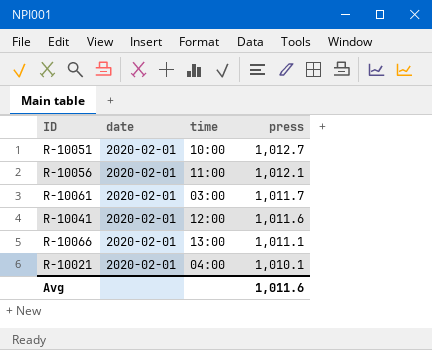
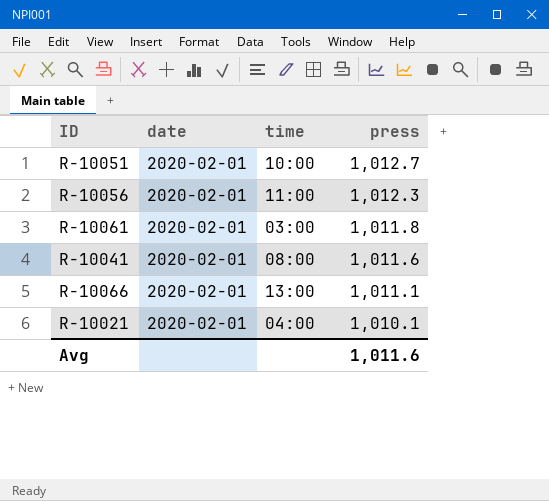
R-10056 | press: 1,012.1 -> 1,012.3
R-10061 | press: 1,011.7 -> 1,011.8
R-10041 | time: 12:00 -> 08:00

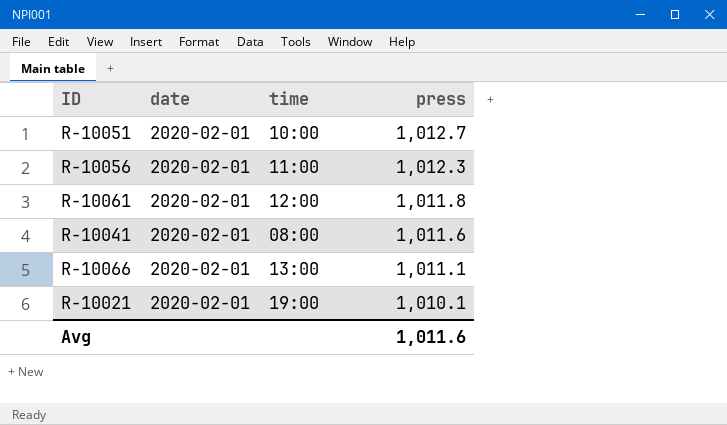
R-10061 | time: 03:00 -> 12:00
R-10021 | time: 04:00 -> 19:00

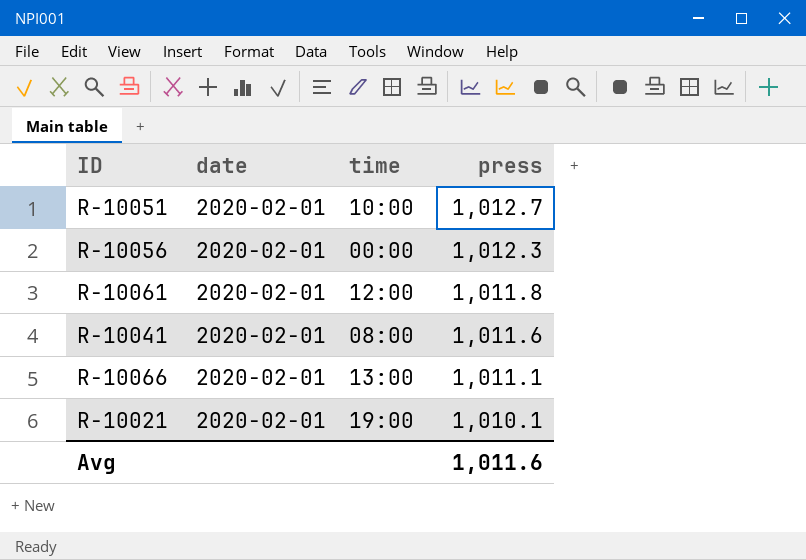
R-10056 | time: 11:00 -> 00:00

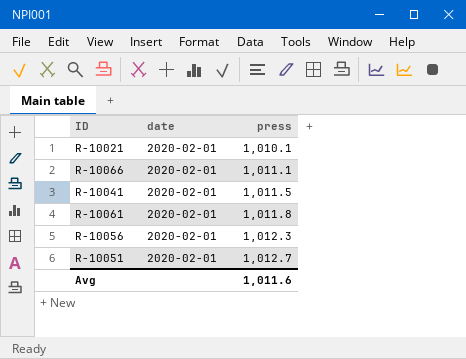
row order: press descending -> press ascending
column time | position: 3 -> none
R-10041 | press: 1,011.6 -> 1,011.5

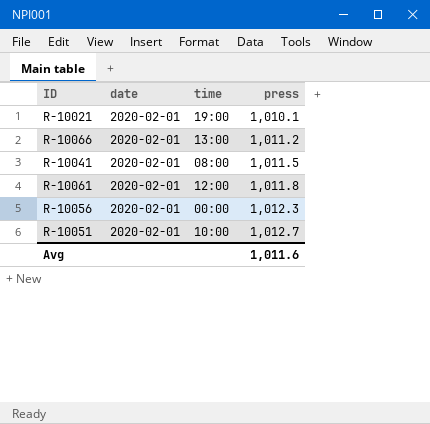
column time | position: none -> 3
R-10066 | press: 1,011.1 -> 1,011.2

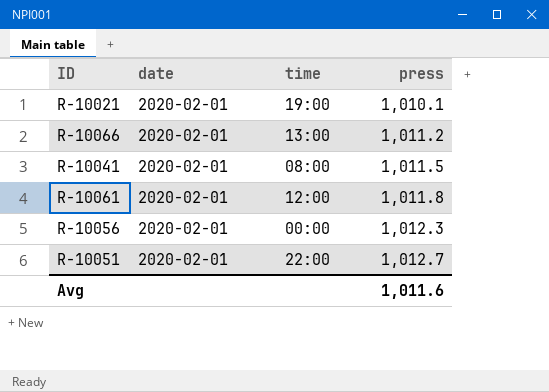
R-10051 | time: 10:00 -> 22:00

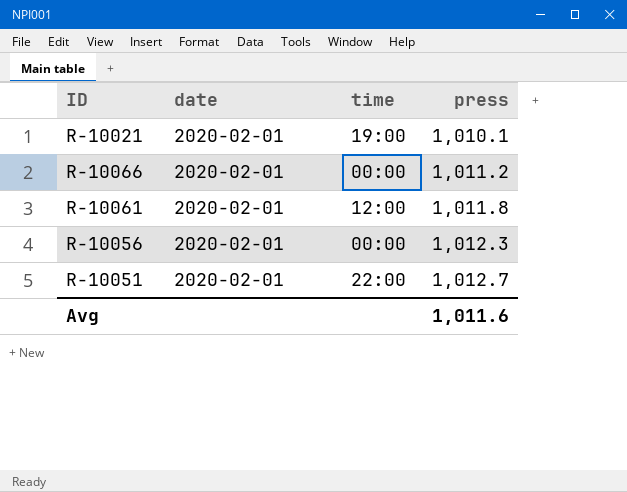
row R-10041: 2020-02-01 | 08:00 | 1,011.5 -> none
R-10066 | time: 13:00 -> 00:00

